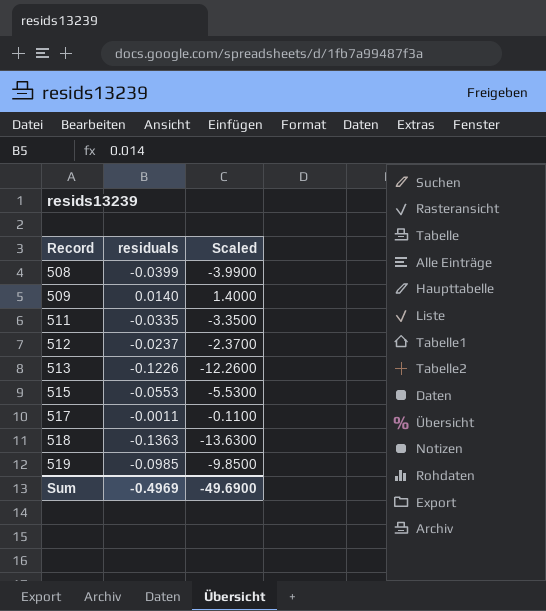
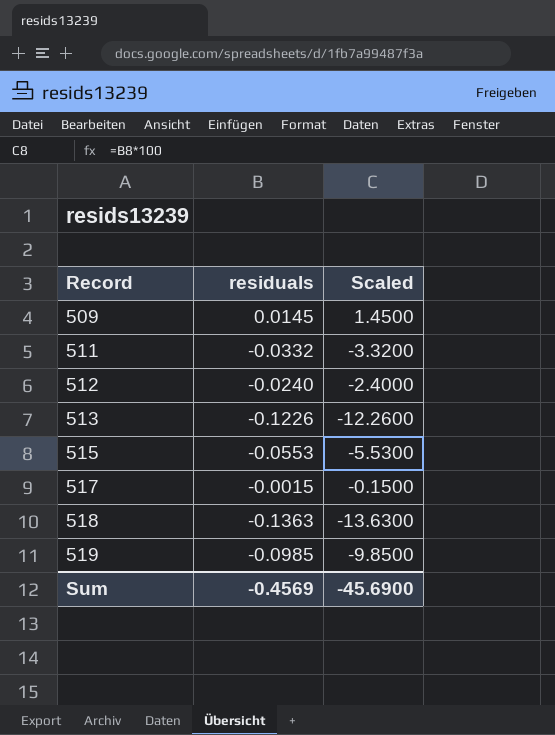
row 508: -0.0399 | -3.9900 -> none
509 | residuals: 0.0140 -> 0.0145
509 | Scaled: 1.4000 -> 1.4500
511 | residuals: -0.0335 -> -0.0332
511 | Scaled: -3.3500 -> -3.3200
512 | residuals: -0.0237 -> -0.0240
512 | Scaled: -2.3700 -> -2.4000
517 | residuals: -0.0011 -> -0.0015
517 | Scaled: -0.1100 -> -0.1500
Sum | residuals: -0.4969 -> -0.4569
Sum | Scaled: -49.6900 -> -45.6900

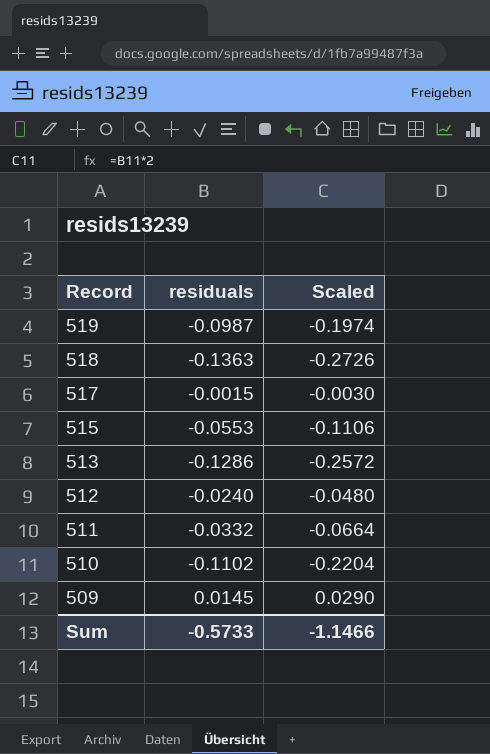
row order: Record ascending -> Record descending
column Scaled | formula: [residuals] * 100 -> [residuals] * 2
519 | residuals: -0.0985 -> -0.0987
513 | residuals: -0.1226 -> -0.1286
row 510: none -> -0.1102 | -0.2204
Sum | residuals: -0.4569 -> -0.5733
Sum | Scaled: -45.6900 -> -1.1466

